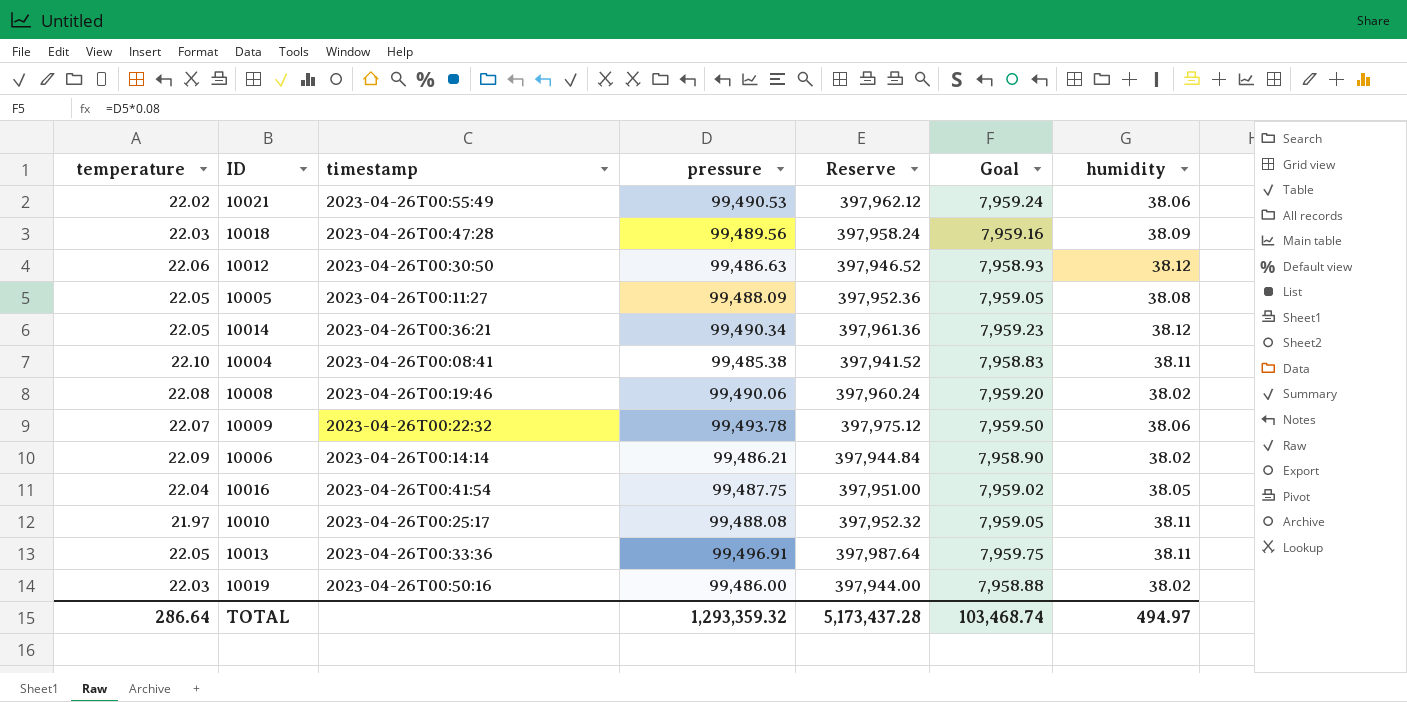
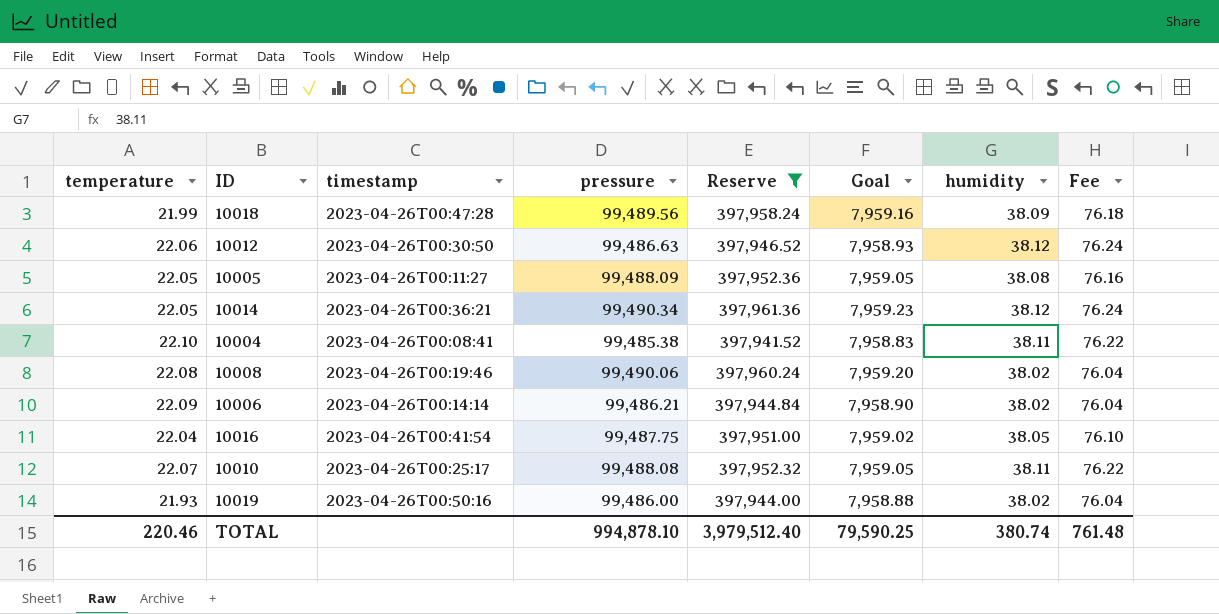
filter: none -> Reserve <= 397,961.36
column Fee | formula: none -> [humidity] * 2
10018 | temperature: 22.03 -> 21.99
10010 | temperature: 21.97 -> 22.07
10019 | temperature: 22.03 -> 21.93
TOTAL | temperature: 286.64 -> 220.46
TOTAL | pressure: 1,293,359.32 -> 994,878.10
TOTAL | Reserve: 5,173,437.28 -> 3,979,512.40
TOTAL | Goal: 103,468.74 -> 79,590.25
TOTAL | humidity: 494.97 -> 380.74

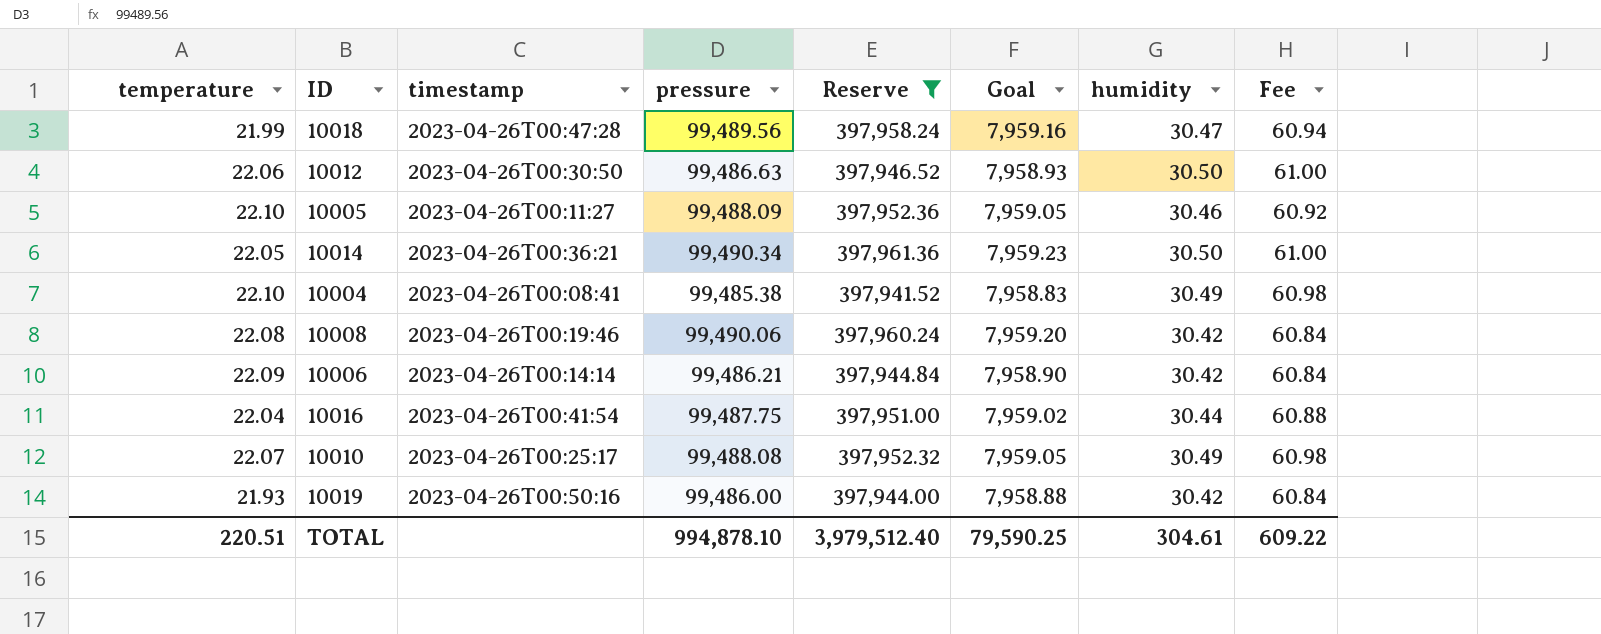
10018 | humidity: 38.09 -> 30.47
10018 | Fee: 76.18 -> 60.94
10012 | humidity: 38.12 -> 30.50
10012 | Fee: 76.24 -> 61.00
10005 | temperature: 22.05 -> 22.10
10005 | humidity: 38.08 -> 30.46
10005 | Fee: 76.16 -> 60.92
10014 | humidity: 38.12 -> 30.50
10014 | Fee: 76.24 -> 61.00
10004 | humidity: 38.11 -> 30.49
10004 | Fee: 76.22 -> 60.98
10008 | humidity: 38.02 -> 30.42
10008 | Fee: 76.04 -> 60.84
10006 | humidity: 38.02 -> 30.42
10006 | Fee: 76.04 -> 60.84
10016 | humidity: 38.05 -> 30.44
10016 | Fee: 76.10 -> 60.88
10010 | humidity: 38.11 -> 30.49
10010 | Fee: 76.22 -> 60.98
10019 | humidity: 38.02 -> 30.42
10019 | Fee: 76.04 -> 60.84
TOTAL | temperature: 220.46 -> 220.51
TOTAL | humidity: 380.74 -> 304.61
TOTAL | Fee: 761.48 -> 609.22

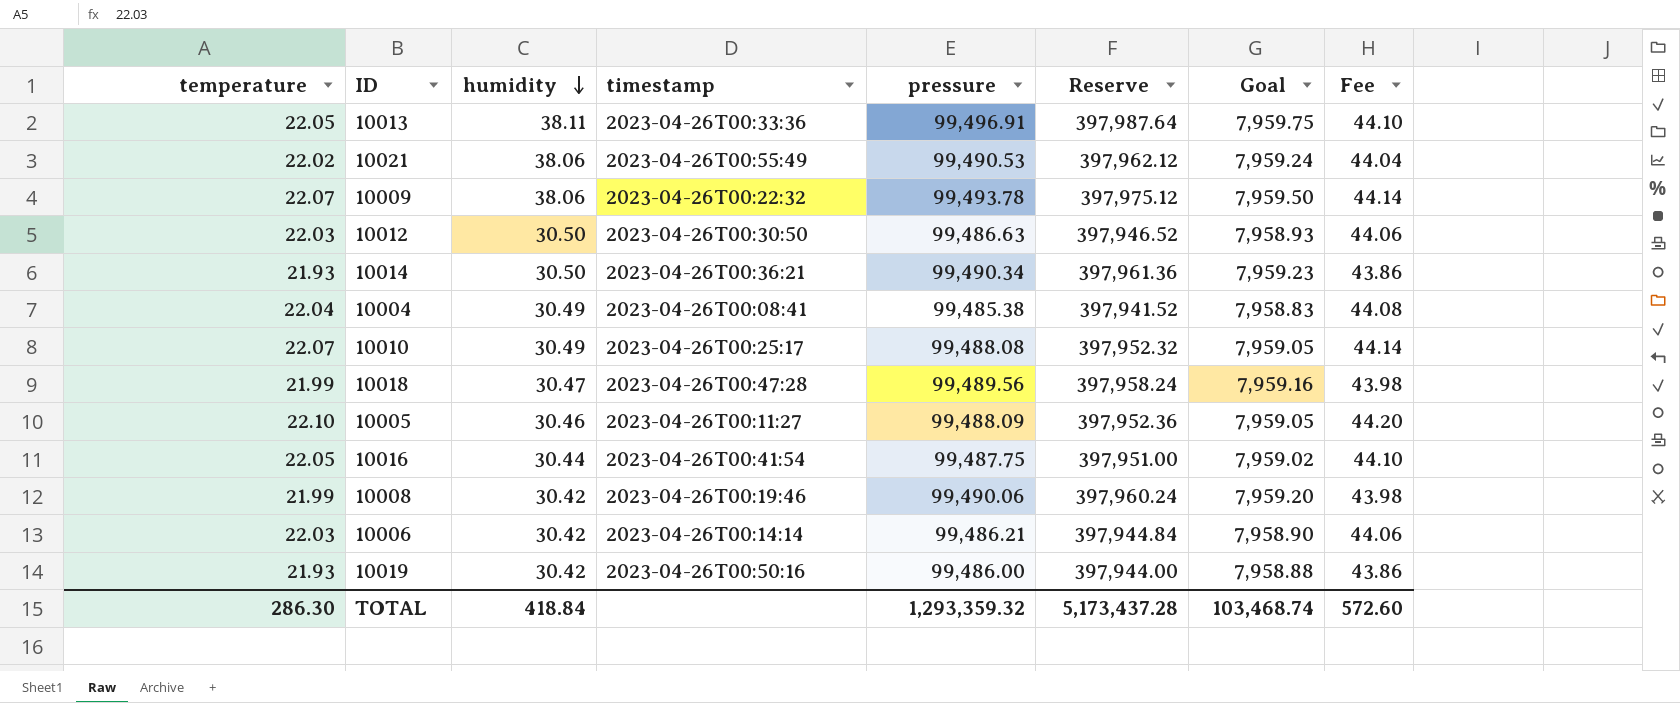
filter: Reserve <= 397,961.36 -> none
row order: none -> humidity descending
column humidity | position: 7 -> 3
column Fee | formula: [humidity] * 2 -> [temperature] * 2
10012 | temperature: 22.06 -> 22.03
10014 | temperature: 22.05 -> 21.93
10004 | temperature: 22.10 -> 22.04
10016 | temperature: 22.04 -> 22.05
10008 | temperature: 22.08 -> 21.99
10006 | temperature: 22.09 -> 22.03
TOTAL | temperature: 220.51 -> 286.30
TOTAL | humidity: 304.61 -> 418.84
TOTAL | pressure: 994,878.10 -> 1,293,359.32
TOTAL | Reserve: 3,979,512.40 -> 5,173,437.28
TOTAL | Goal: 79,590.25 -> 103,468.74
TOTAL | Fee: 609.22 -> 572.60

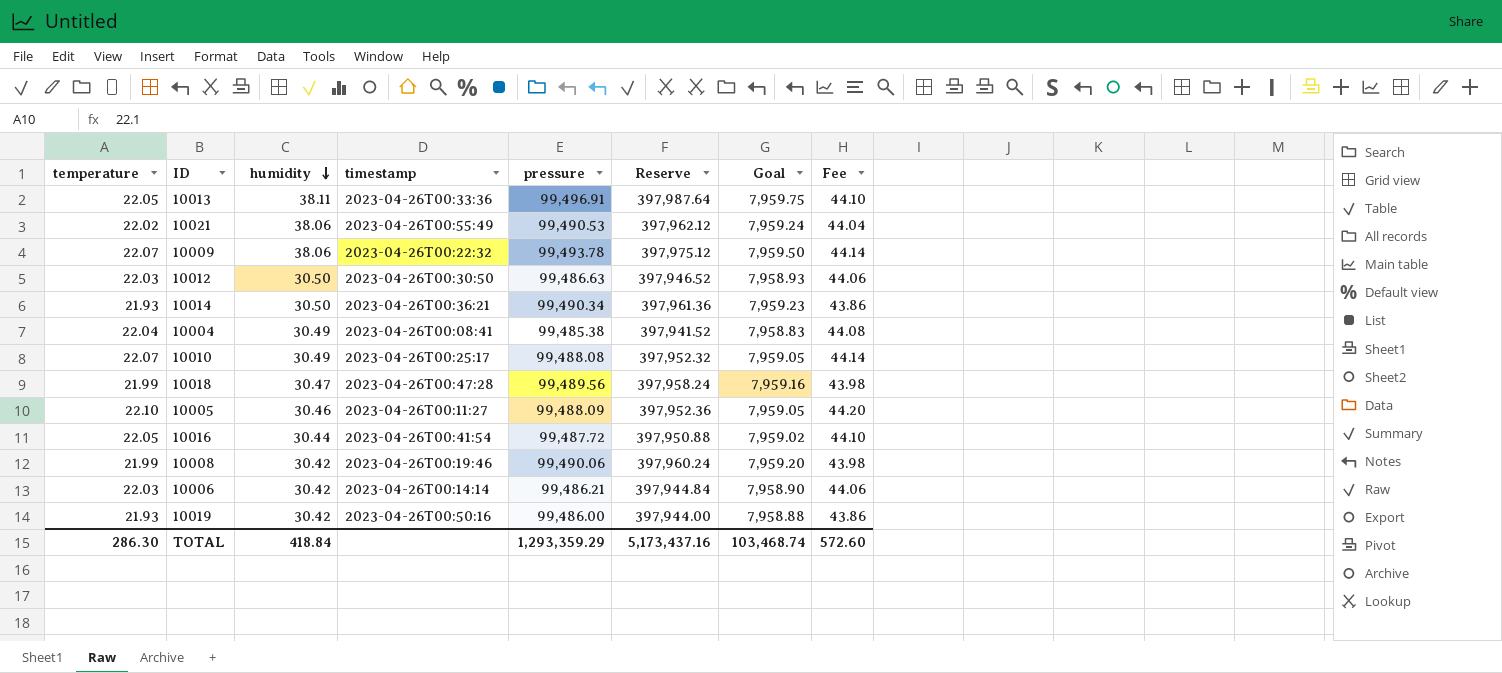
10016 | pressure: 99,487.75 -> 99,487.72
10016 | Reserve: 397,951.00 -> 397,950.88
TOTAL | pressure: 1,293,359.32 -> 1,293,359.29
TOTAL | Reserve: 5,173,437.28 -> 5,173,437.16

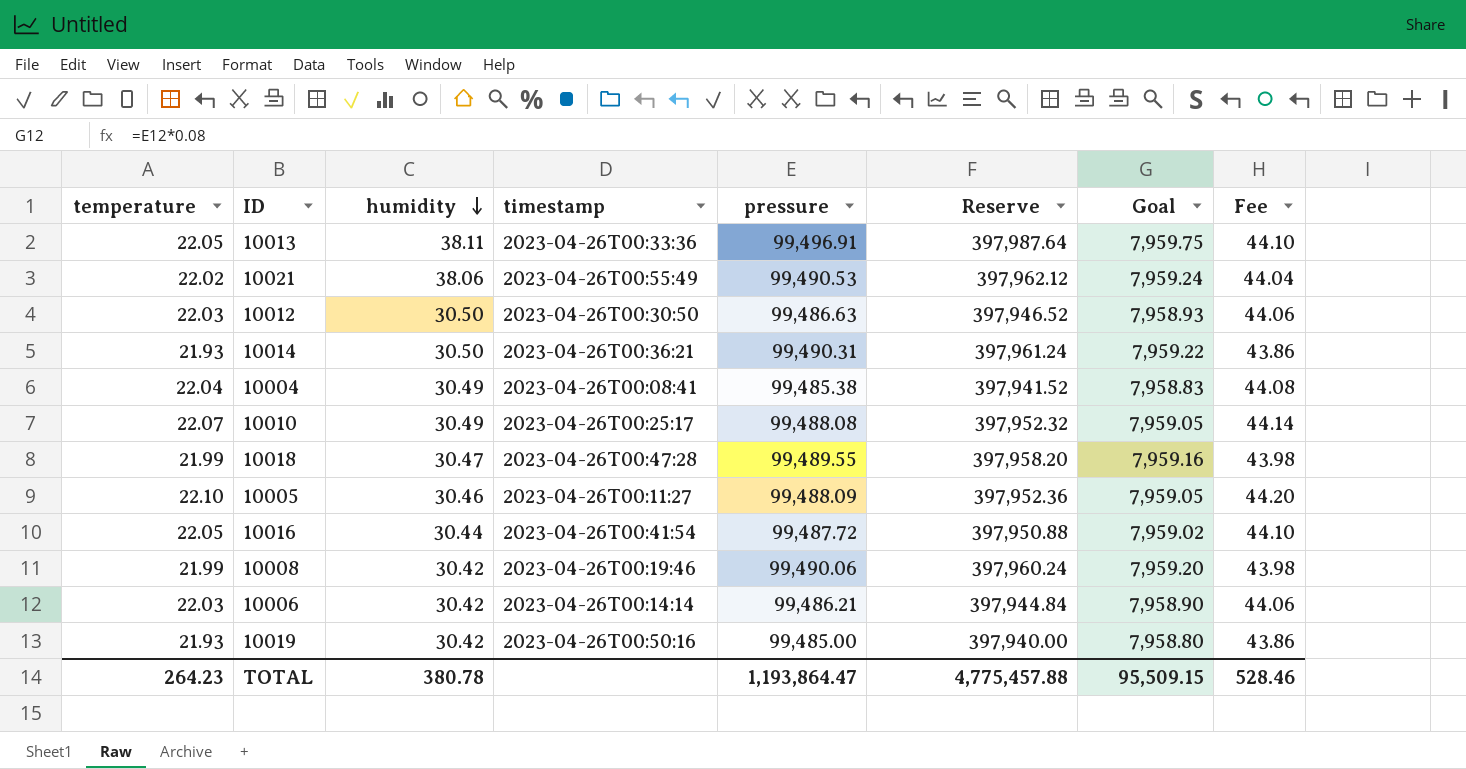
row 10009: 22.07 | 38.06 | 2023-04-26T00:22:32 | 99,493.78 | 397,975.12 | 7,959.50 | 44.14 -> none
10014 | pressure: 99,490.34 -> 99,490.31
10014 | Reserve: 397,961.36 -> 397,961.24
10014 | Goal: 7,959.23 -> 7,959.22
10018 | pressure: 99,489.56 -> 99,489.55
10018 | Reserve: 397,958.24 -> 397,958.20
10019 | pressure: 99,486.00 -> 99,485.00
10019 | Reserve: 397,944.00 -> 397,940.00
10019 | Goal: 7,958.88 -> 7,958.80
TOTAL | temperature: 286.30 -> 264.23
TOTAL | humidity: 418.84 -> 380.78
TOTAL | pressure: 1,293,359.29 -> 1,193,864.47
TOTAL | Reserve: 5,173,437.16 -> 4,775,457.88
TOTAL | Goal: 103,468.74 -> 95,509.15
TOTAL | Fee: 572.60 -> 528.46

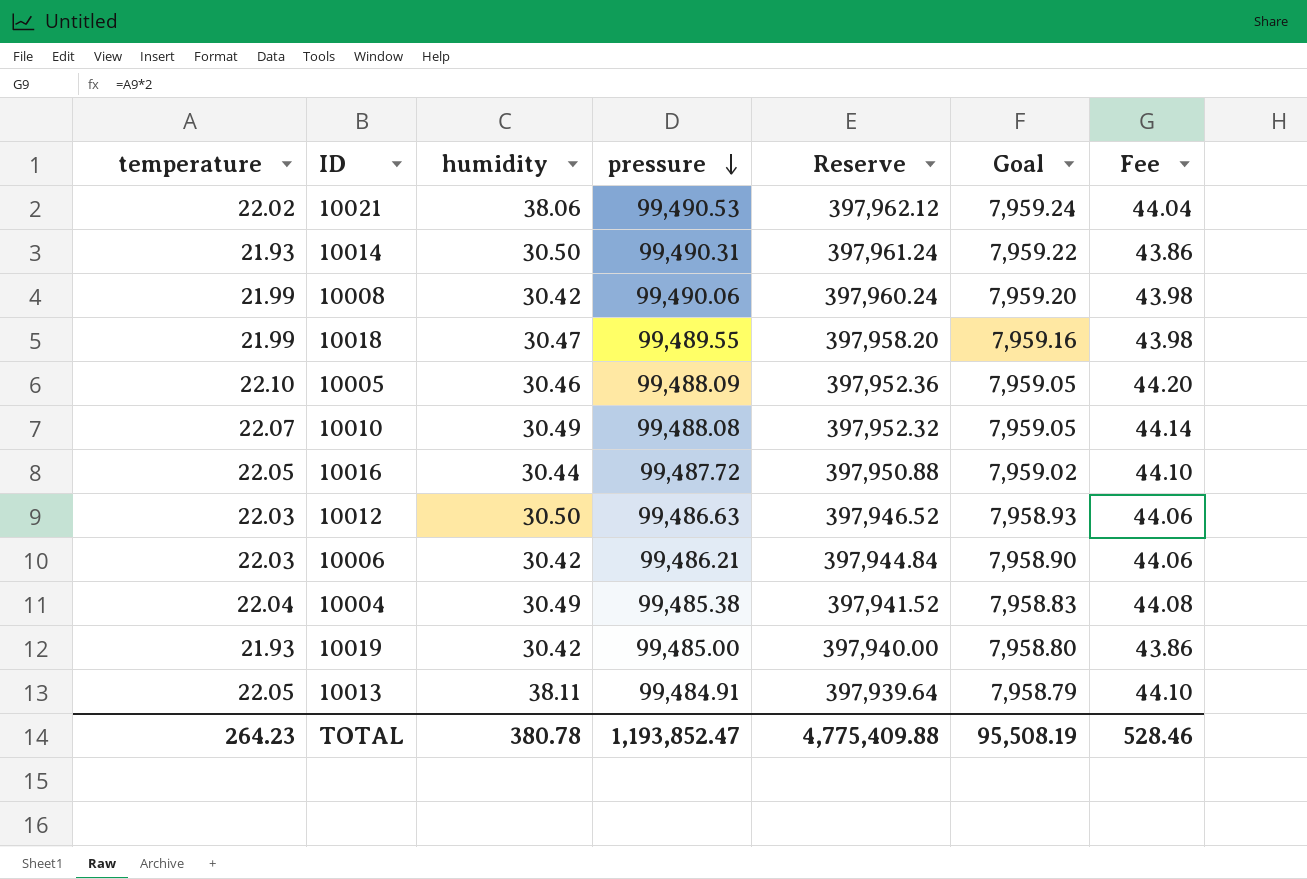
row order: humidity descending -> pressure descending
column timestamp | position: 4 -> none
10013 | pressure: 99,496.91 -> 99,484.91
10013 | Reserve: 397,987.64 -> 397,939.64
10013 | Goal: 7,959.75 -> 7,958.79
TOTAL | pressure: 1,193,864.47 -> 1,193,852.47
TOTAL | Reserve: 4,775,457.88 -> 4,775,409.88
TOTAL | Goal: 95,509.15 -> 95,508.19

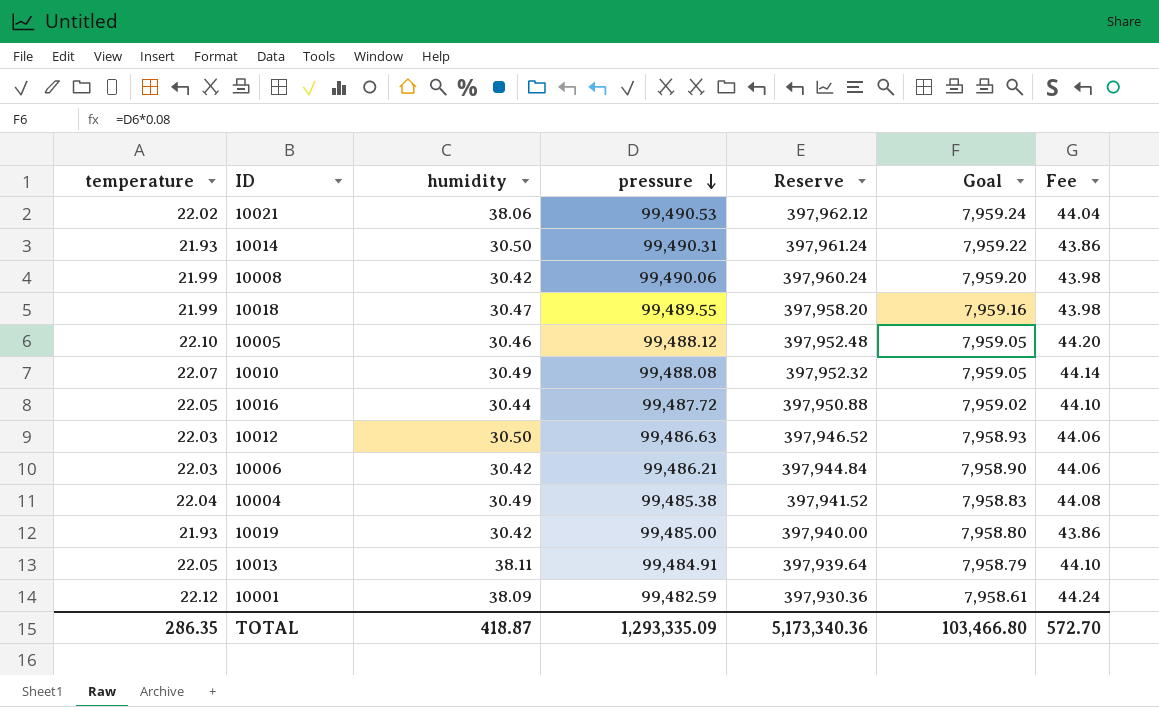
10005 | pressure: 99,488.09 -> 99,488.12
10005 | Reserve: 397,952.36 -> 397,952.48
row 10001: none -> 22.12 | 38.09 | 99,482.59 | 397,930.36 | 7,958.61 | 44.24
TOTAL | temperature: 264.23 -> 286.35
TOTAL | humidity: 380.78 -> 418.87
TOTAL | pressure: 1,193,852.47 -> 1,293,335.09
TOTAL | Reserve: 4,775,409.88 -> 5,173,340.36
TOTAL | Goal: 95,508.19 -> 103,466.80
TOTAL | Fee: 528.46 -> 572.70

